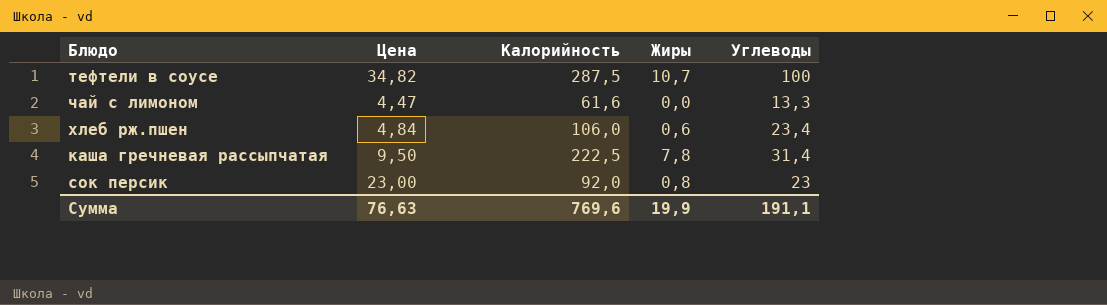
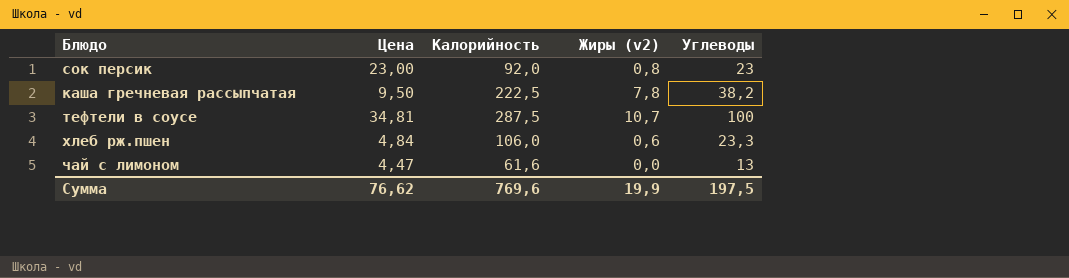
row order: none -> Блюдо ascending
column name: Жиры -> Жиры (v2)
каша гречневая рассыпчатая | Углеводы: 31,4 -> 38,2
тефтели в соусе | Цена: 34,82 -> 34,81
хлеб рж.пшен | Углеводы: 23,4 -> 23,3
чай с лимоном | Углеводы: 13,3 -> 13
Сумма | Цена: 76,63 -> 76,62
Сумма | Углеводы: 191,1 -> 197,5

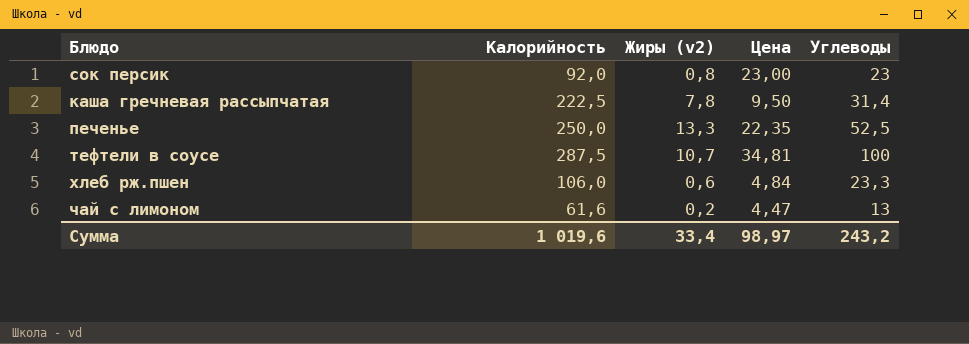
column Цена | position: 2 -> 4
каша гречневая рассыпчатая | Углеводы: 38,2 -> 31,4
row печенье: none -> 250,0 | 13,3 | 22,35 | 52,5
чай с лимоном | Жиры (v2): 0,0 -> 0,2
Сумма | Калорийность: 769,6 -> 1 019,6
Сумма | Жиры (v2): 19,9 -> 33,4
Сумма | Цена: 76,62 -> 98,97
Сумма | Углеводы: 197,5 -> 243,2

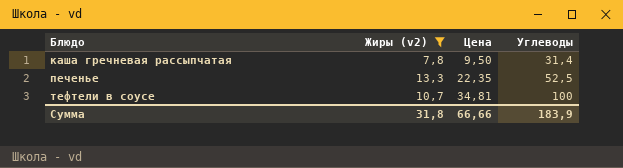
filter: none -> Жиры (v2) >= 7,8
column Калорийность | position: 2 -> none
Сумма | Жиры (v2): 33,4 -> 31,8
Сумма | Цена: 98,97 -> 66,66
Сумма | Углеводы: 243,2 -> 183,9

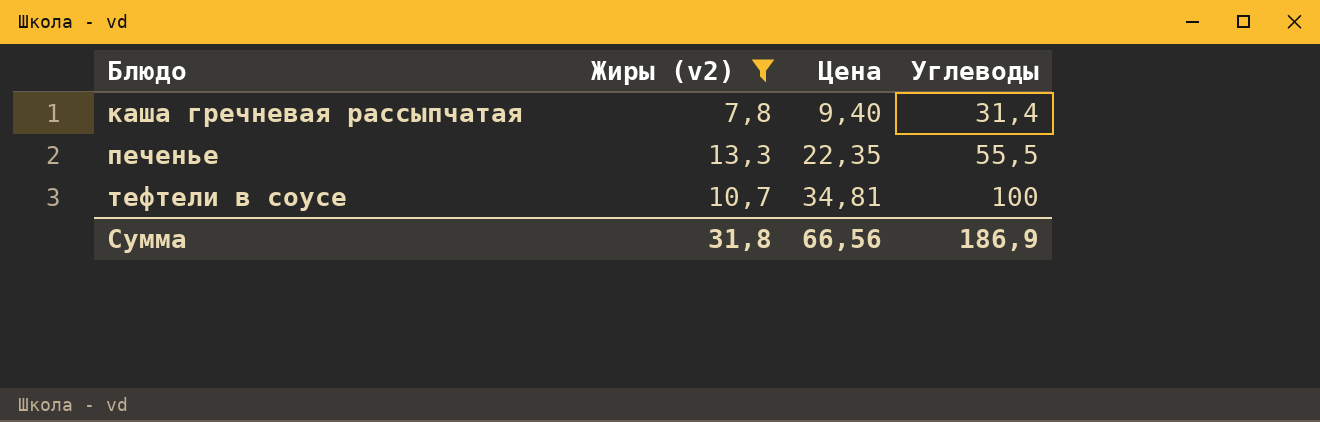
каша гречневая рассыпчатая | Цена: 9,50 -> 9,40
печенье | Углеводы: 52,5 -> 55,5
Сумма | Цена: 66,66 -> 66,56
Сумма | Углеводы: 183,9 -> 186,9

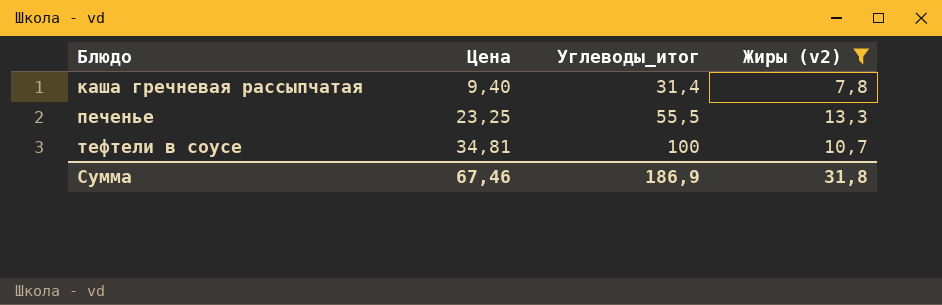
column name: Углеводы -> Углеводы_итог
column Жиры (v2) | position: 2 -> 4
печенье | Цена: 22,35 -> 23,25
Сумма | Цена: 66,56 -> 67,46

